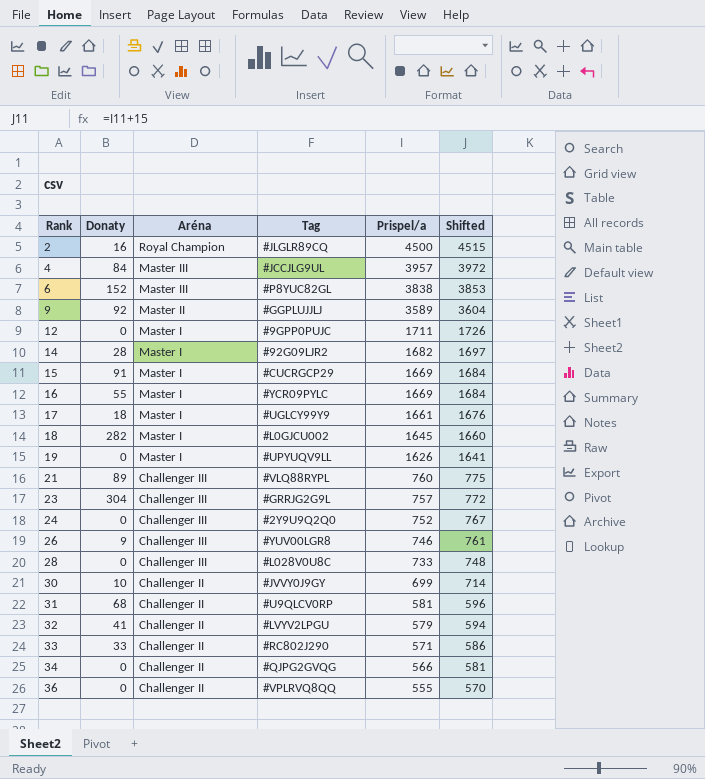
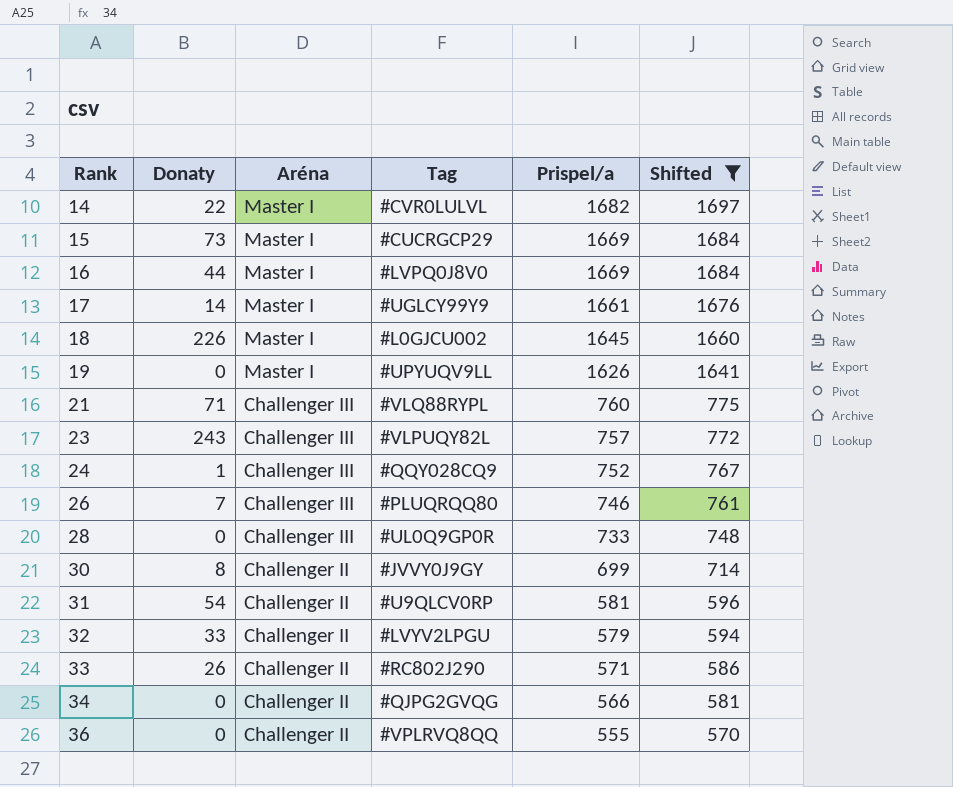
filter: none -> Shifted <= 1697
14 | Donaty: 28 -> 22
14 | Tag: #92G09LJR2 -> #CVR0LULVL
15 | Donaty: 91 -> 73
16 | Donaty: 55 -> 44
16 | Tag: #YCR09PYLC -> #LVPQ0J8V0
17 | Donaty: 18 -> 14
18 | Donaty: 282 -> 226
21 | Donaty: 89 -> 71
23 | Donaty: 304 -> 243
23 | Tag: #GRRJG2G9L -> #VLPUQY82L
24 | Donaty: 0 -> 1
24 | Tag: #2Y9U9Q2Q0 -> #QQY028CQ9
26 | Donaty: 9 -> 7
26 | Tag: #YUV00LGR8 -> #PLUQRQQ80
28 | Tag: #L028V0U8C -> #UL0Q9GP0R
30 | Donaty: 10 -> 8
31 | Donaty: 68 -> 54
32 | Donaty: 41 -> 33
33 | Donaty: 33 -> 26

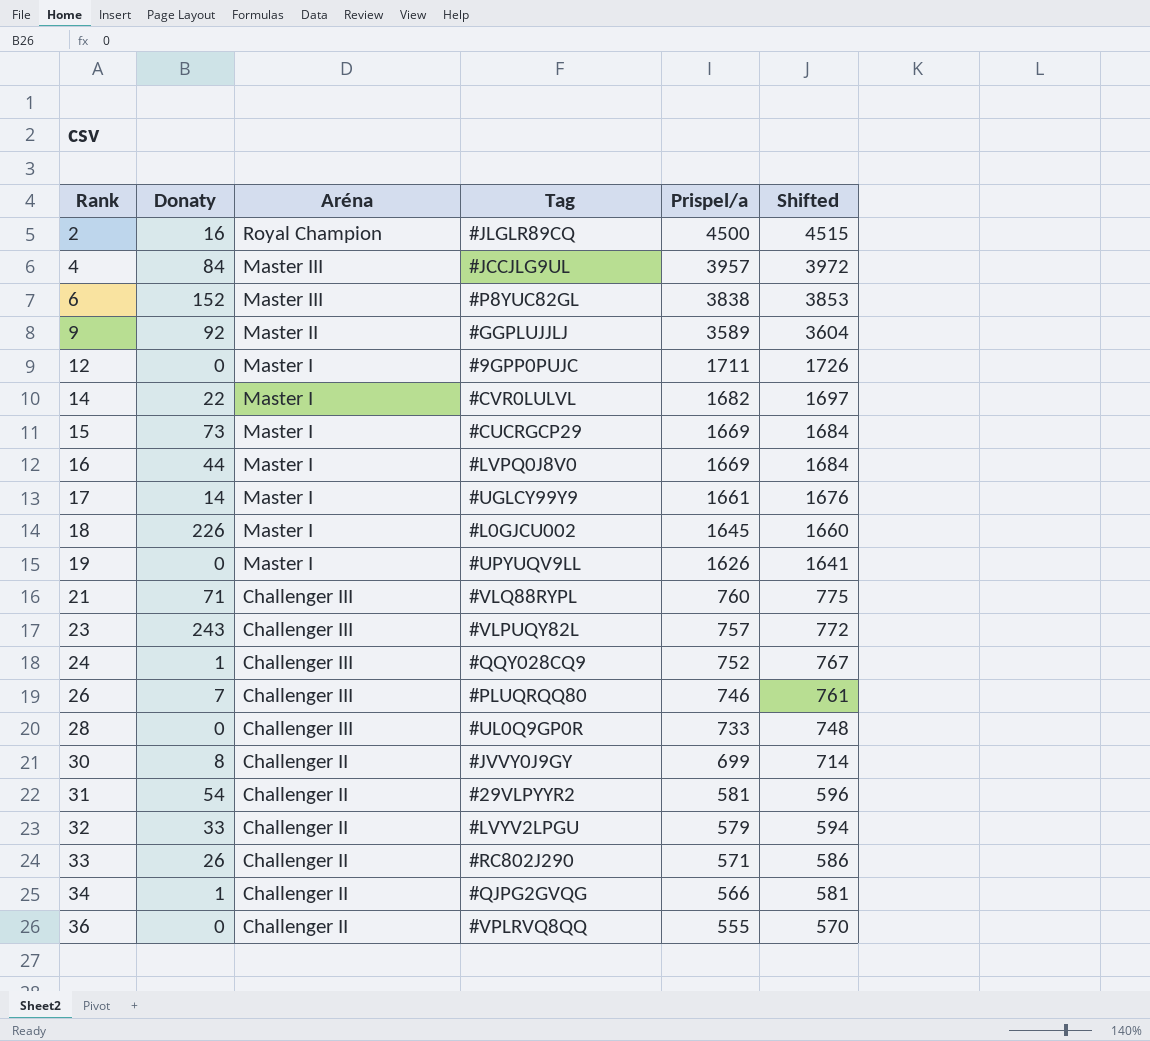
filter: Shifted <= 1697 -> none
31 | Tag: #U9QLCV0RP -> #29VLPYYR2
34 | Donaty: 0 -> 1

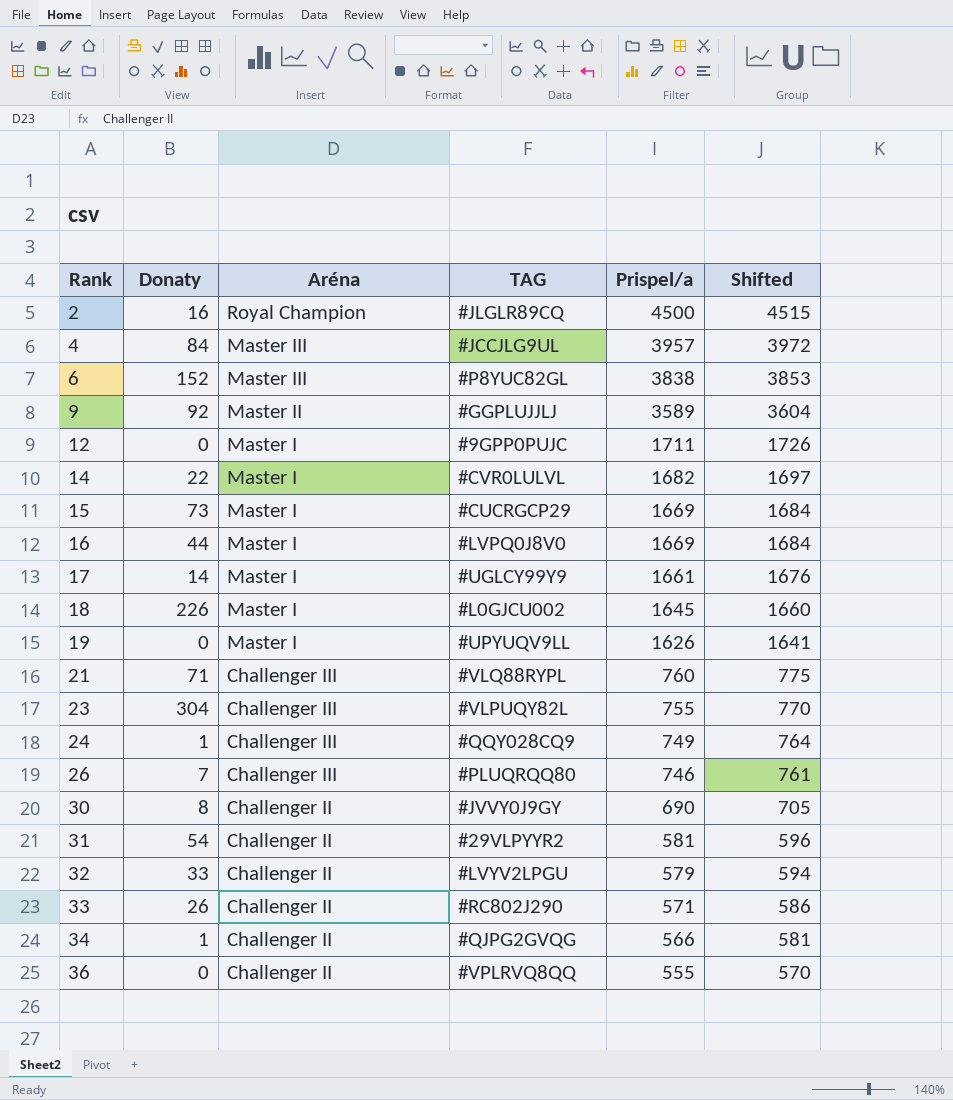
column name: Tag -> TAG
row 28: 0 | Challenger III | #UL0Q9GP0R | 733 | 748 -> none
23 | Donaty: 243 -> 304
23 | Prispel/a: 757 -> 755
23 | Shifted: 772 -> 770
24 | Prispel/a: 752 -> 749
24 | Shifted: 767 -> 764
30 | Prispel/a: 699 -> 690
30 | Shifted: 714 -> 705

